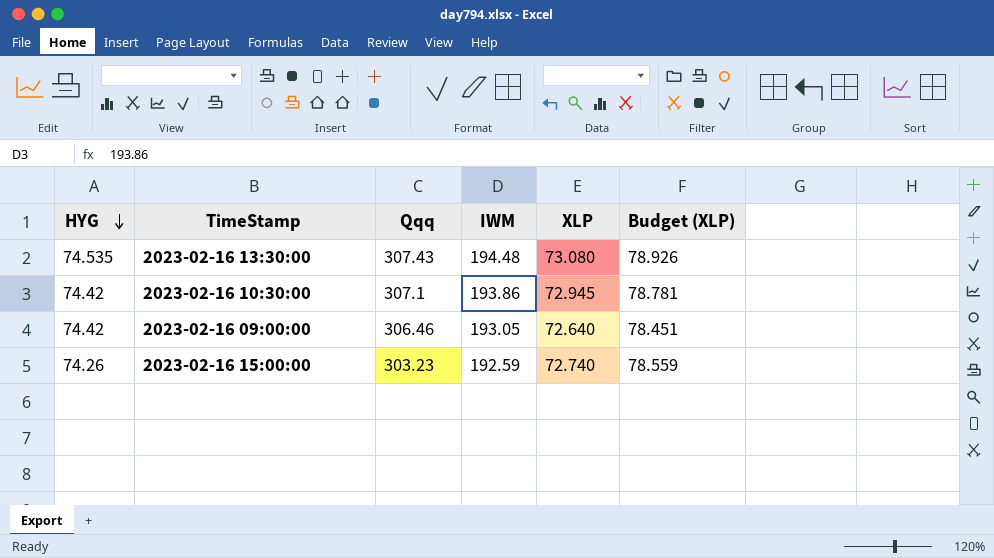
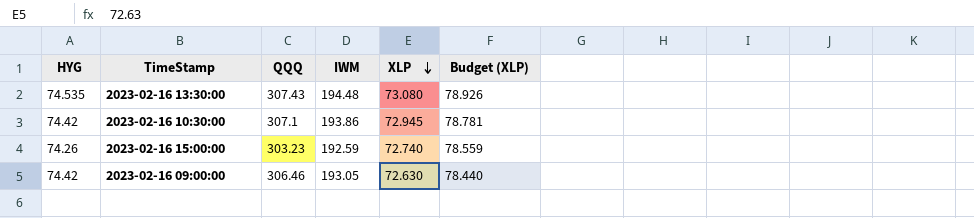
row order: HYG descending -> XLP descending
column name: Qqq -> QQQ
2023-02-16 09:00:00 | XLP: 72.640 -> 72.630
2023-02-16 09:00:00 | Budget (XLP): 78.451 -> 78.440

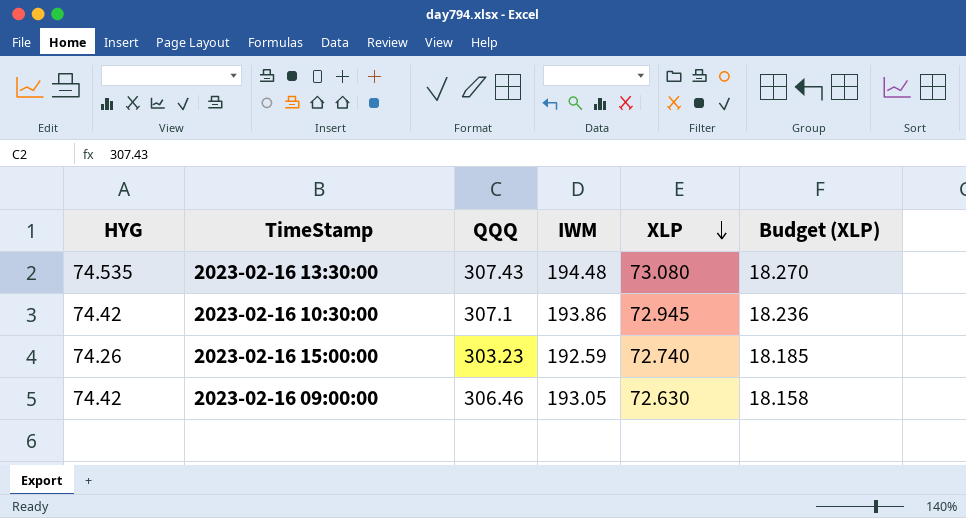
column Budget (XLP) | formula: [XLP] * 1.08 -> [XLP] * 0.25

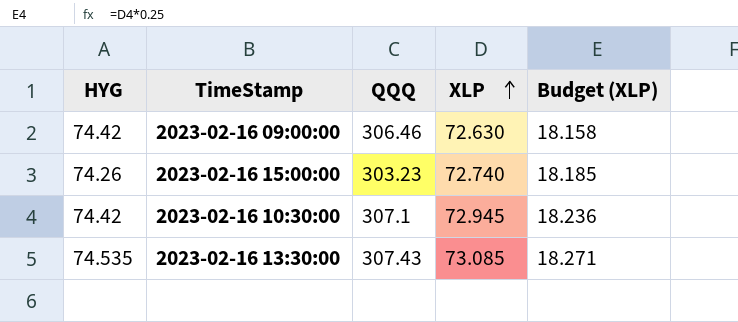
row order: XLP descending -> XLP ascending
column IWM | position: 4 -> none
2023-02-16 13:30:00 | XLP: 73.080 -> 73.085
2023-02-16 13:30:00 | Budget (XLP): 18.270 -> 18.271

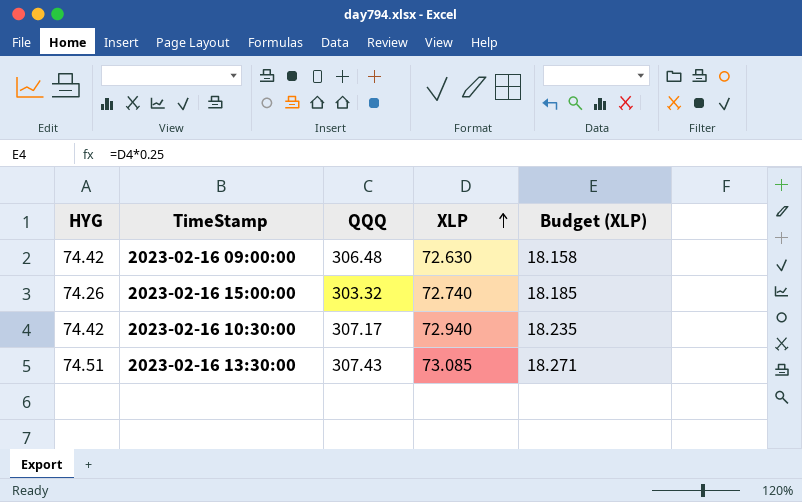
2023-02-16 09:00:00 | QQQ: 306.46 -> 306.48
2023-02-16 15:00:00 | QQQ: 303.23 -> 303.32
2023-02-16 10:30:00 | QQQ: 307.1 -> 307.17
2023-02-16 10:30:00 | XLP: 72.945 -> 72.940
2023-02-16 10:30:00 | Budget (XLP): 18.236 -> 18.235
2023-02-16 13:30:00 | HYG: 74.535 -> 74.51

